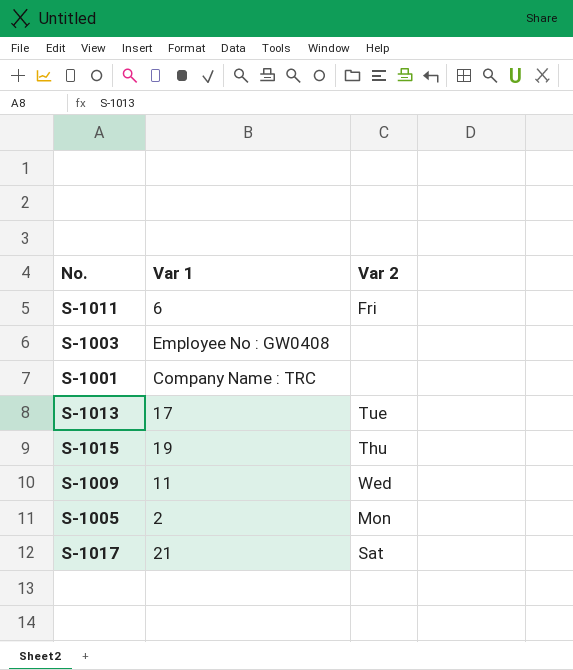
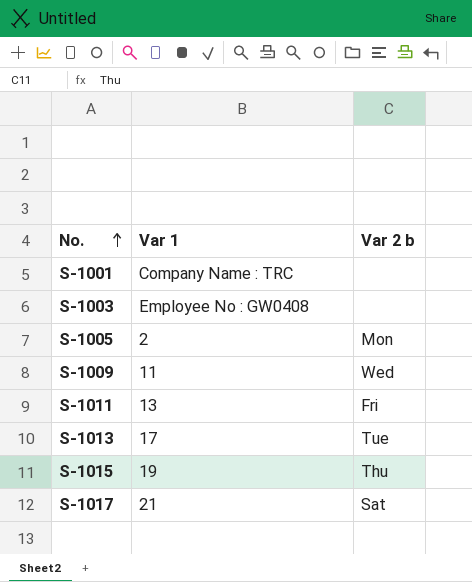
row order: none -> No. ascending
column name: Var 2 -> Var 2 b
S-1011 | Var 1: 6 -> 13

